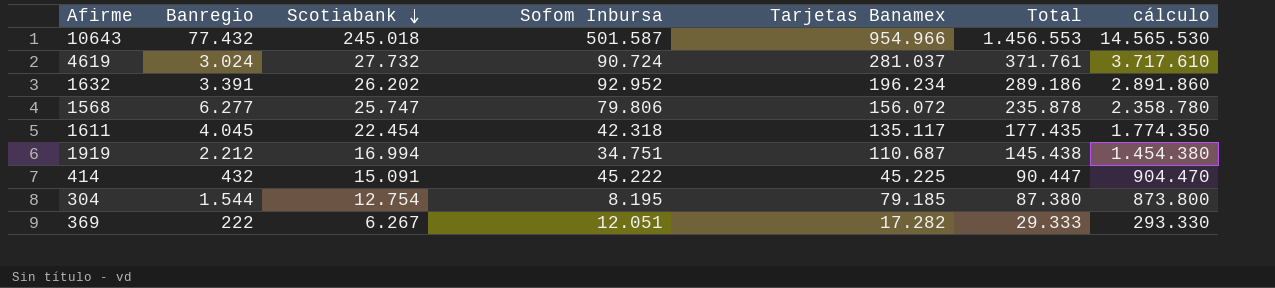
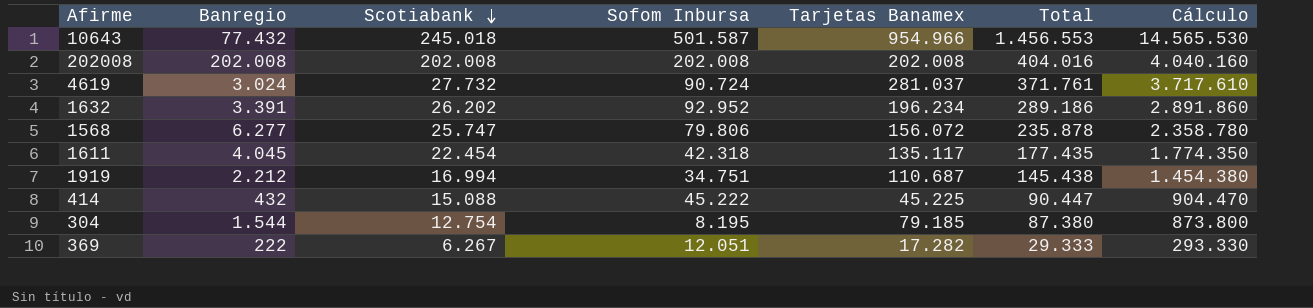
column name: cálculo -> Cálculo
row 202008: none -> 202.008 | 202.008 | 202.008 | 202.008 | 404.016 | 4.040.160
414 | Scotiabank: 15.091 -> 15.088

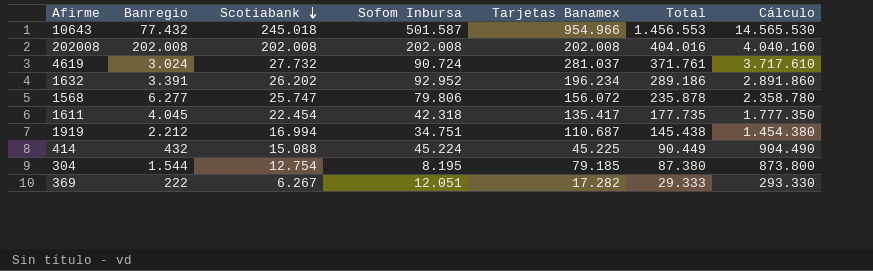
1611 | Tarjetas Banamex: 135.117 -> 135.417
1611 | Total: 177.435 -> 177.735
1611 | Cálculo: 1.774.350 -> 1.777.350
414 | Sofom Inbursa: 45.222 -> 45.224
414 | Total: 90.447 -> 90.449
414 | Cálculo: 904.470 -> 904.490

